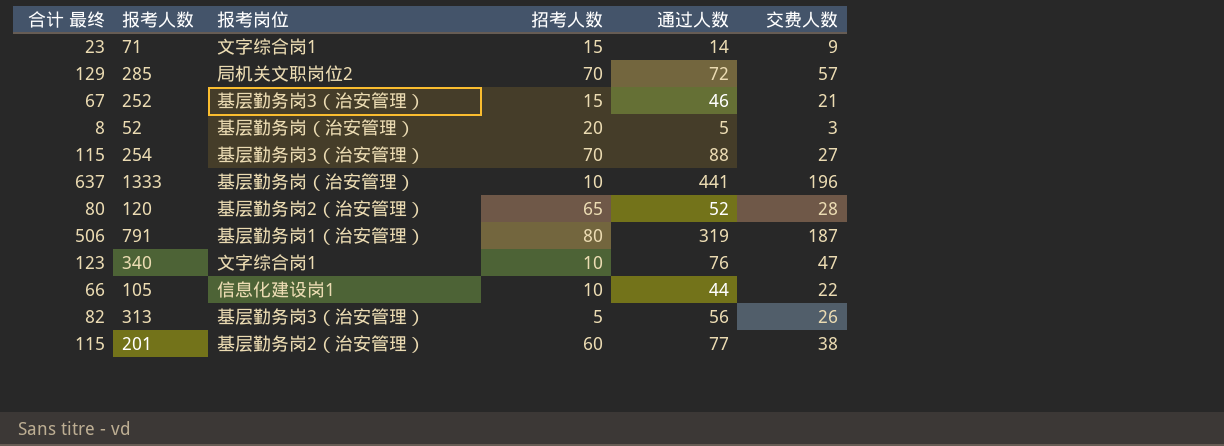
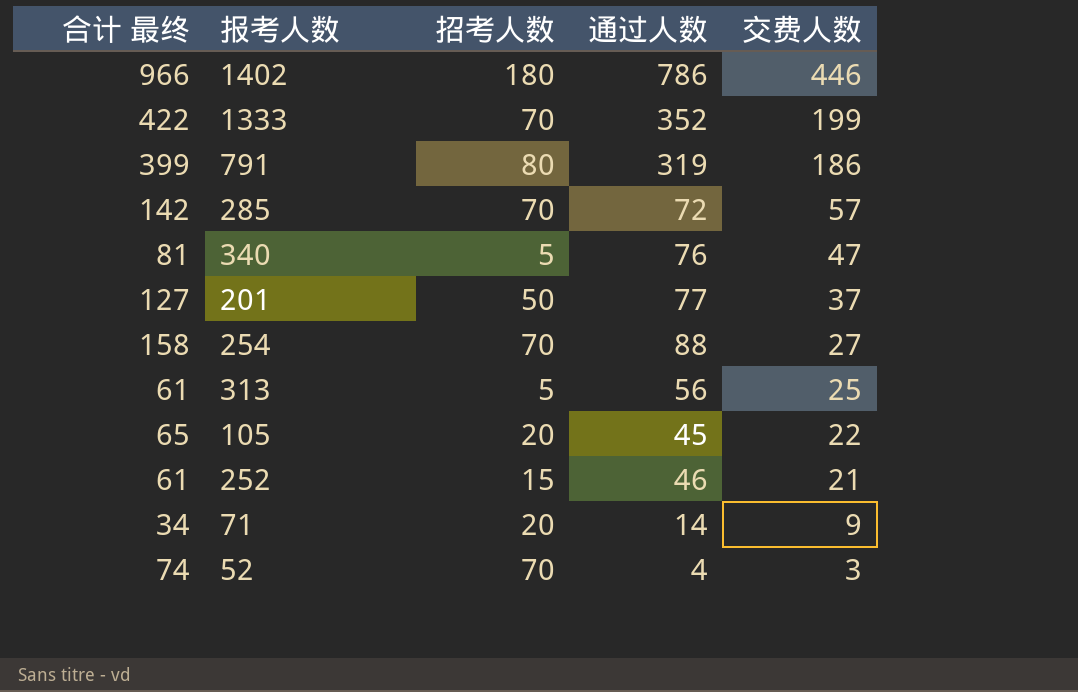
row order: none -> 交费人数 descending
column 报考岗位 | position: 3 -> none
column 合计 最终 | formula: [通过人数] + [交费人数] -> [招考人数] + [通过人数]
row 120: 80 | 基层勤务岗2（治安管理） | 65 | 52 | 28 -> none
row 1402: none -> 966 | 180 | 786 | 446
1333 | 招考人数: 10 -> 70
1333 | 通过人数: 441 -> 352
1333 | 交费人数: 196 -> 199
791 | 交费人数: 187 -> 186
340 | 招考人数: 10 -> 5
201 | 招考人数: 60 -> 50
201 | 交费人数: 38 -> 37
313 | 交费人数: 26 -> 25
105 | 招考人数: 10 -> 20
105 | 通过人数: 44 -> 45
71 | 招考人数: 15 -> 20
52 | 招考人数: 20 -> 70
52 | 通过人数: 5 -> 4

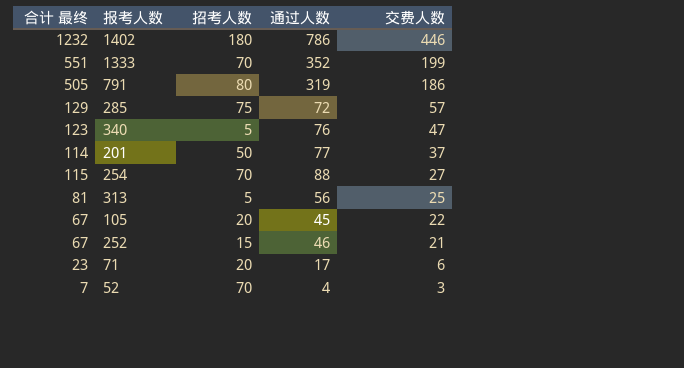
column 合计 最终 | formula: [招考人数] + [通过人数] -> [通过人数] + [交费人数]
285 | 招考人数: 70 -> 75
71 | 通过人数: 14 -> 17
71 | 交费人数: 9 -> 6

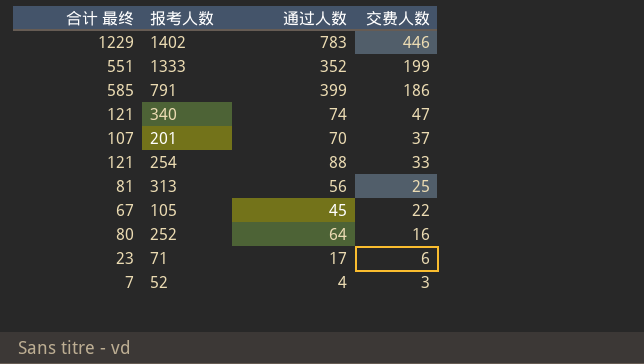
column 招考人数 | position: 3 -> none
row 285: 129 | 75 | 72 | 57 -> none
1402 | 合计 最终: 1232 -> 1229
1402 | 通过人数: 786 -> 783
791 | 合计 最终: 505 -> 585
791 | 通过人数: 319 -> 399
340 | 合计 最终: 123 -> 121
340 | 通过人数: 76 -> 74
201 | 合计 最终: 114 -> 107
201 | 通过人数: 77 -> 70
254 | 合计 最终: 115 -> 121
254 | 交费人数: 27 -> 33
252 | 合计 最终: 67 -> 80
252 | 通过人数: 46 -> 64
252 | 交费人数: 21 -> 16

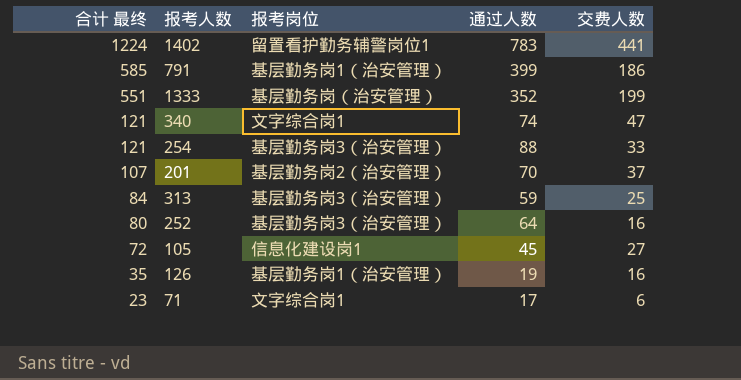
row order: 交费人数 descending -> 合计 最终 descending
column 报考岗位 | position: none -> 3
row 52: 7 | 4 | 3 -> none
1402 | 合计 最终: 1229 -> 1224
1402 | 交费人数: 446 -> 441
313 | 合计 最终: 81 -> 84
313 | 通过人数: 56 -> 59
105 | 合计 最终: 67 -> 72
105 | 交费人数: 22 -> 27
row 126: none -> 35 | 基层勤务岗1（治安管理） | 19 | 16

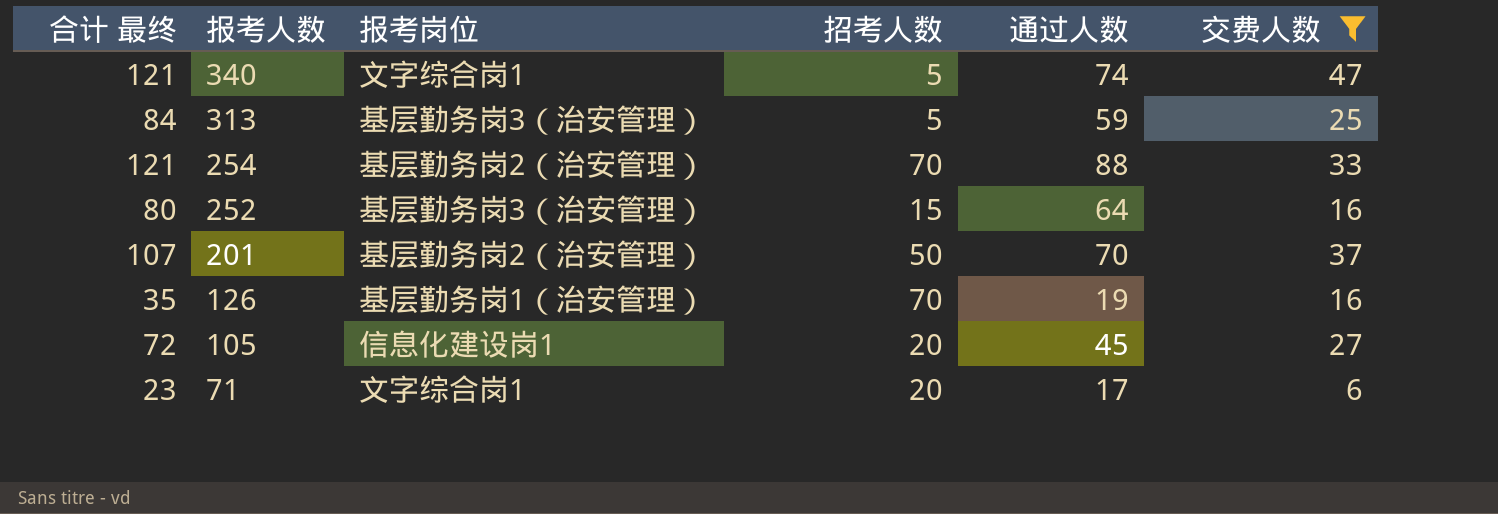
filter: none -> 交费人数 <= 47
row order: 合计 最终 descending -> 报考人数 descending
column 招考人数 | position: none -> 4
254 | 报考岗位: 基层勤务岗3（治安管理） -> 基层勤务岗2（治安管理）

